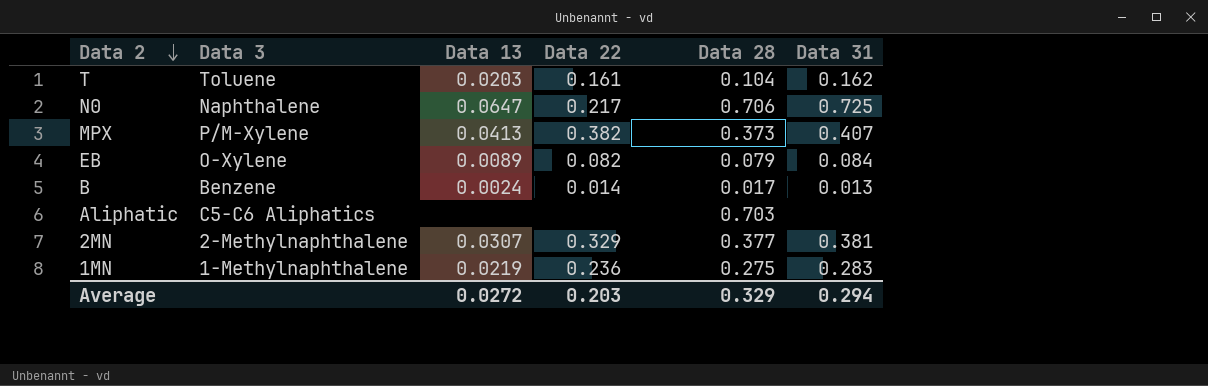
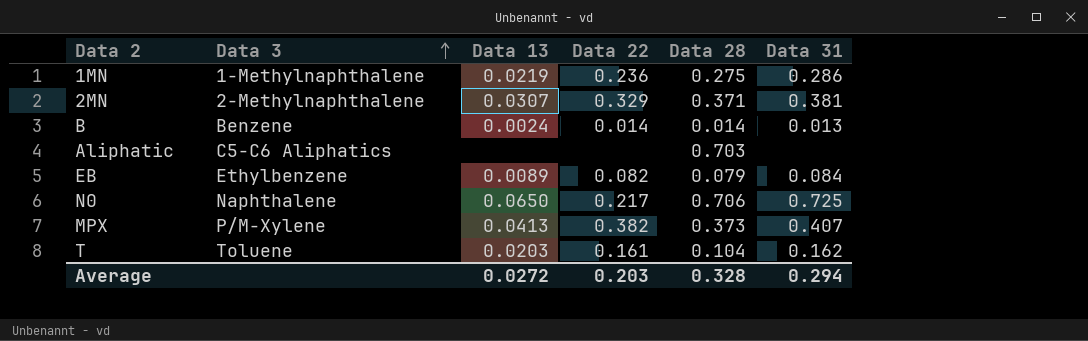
row order: Data 2 descending -> Data 3 ascending
1MN | Data 31: 0.283 -> 0.286
2MN | Data 28: 0.377 -> 0.371
B | Data 28: 0.017 -> 0.014
EB | Data 3: O-Xylene -> Ethylbenzene
N0 | Data 13: 0.0647 -> 0.0650
Average | Data 28: 0.329 -> 0.328

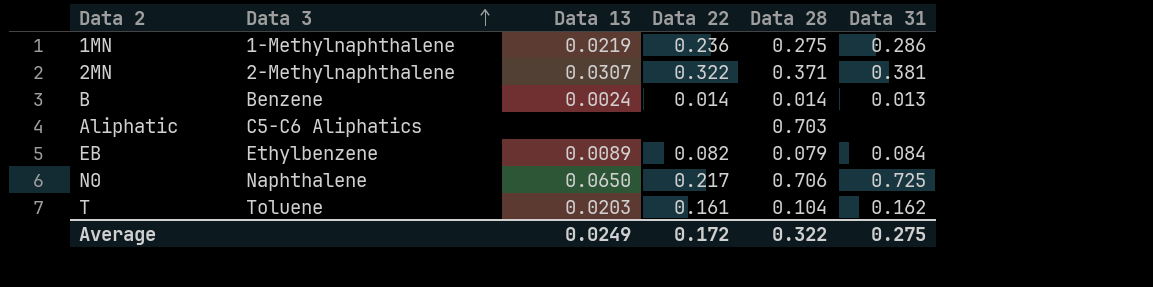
row MPX: P/M-Xylene | 0.0413 | 0.382 | 0.373 | 0.407 -> none
2MN | Data 22: 0.329 -> 0.322
Average | Data 13: 0.0272 -> 0.0249
Average | Data 22: 0.203 -> 0.172
Average | Data 28: 0.328 -> 0.322
Average | Data 31: 0.294 -> 0.275

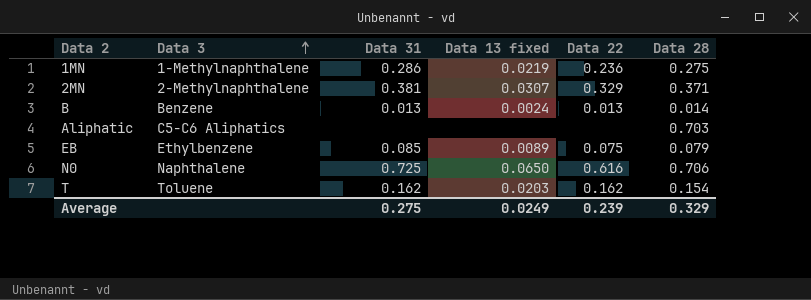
column Data 31 | position: 6 -> 3
column name: Data 13 -> Data 13 fixed
2MN | Data 22: 0.322 -> 0.329
B | Data 22: 0.014 -> 0.013
EB | Data 31: 0.084 -> 0.085
EB | Data 22: 0.082 -> 0.075
N0 | Data 22: 0.217 -> 0.616
T | Data 22: 0.161 -> 0.162
T | Data 28: 0.104 -> 0.154
Average | Data 22: 0.172 -> 0.239
Average | Data 28: 0.322 -> 0.329

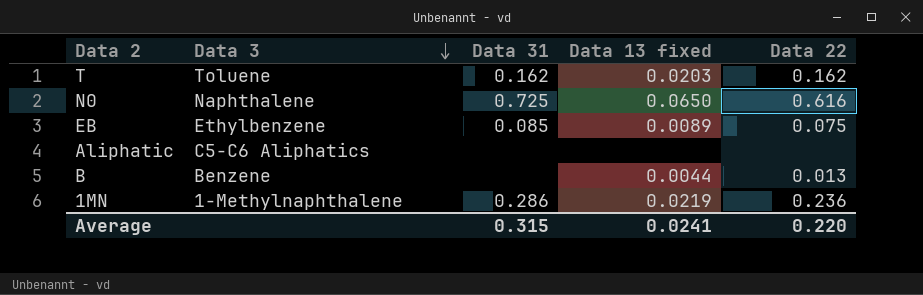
row order: Data 3 ascending -> Data 3 descending
column Data 28 | position: 6 -> none
row 2MN: 2-Methylnaphthalene | 0.381 | 0.0307 | 0.329 | 0.371 -> none
B | Data 31: 0.013 -> none
B | Data 13 fixed: 0.0024 -> 0.0044
Average | Data 31: 0.275 -> 0.315
Average | Data 13 fixed: 0.0249 -> 0.0241
Average | Data 22: 0.239 -> 0.220

